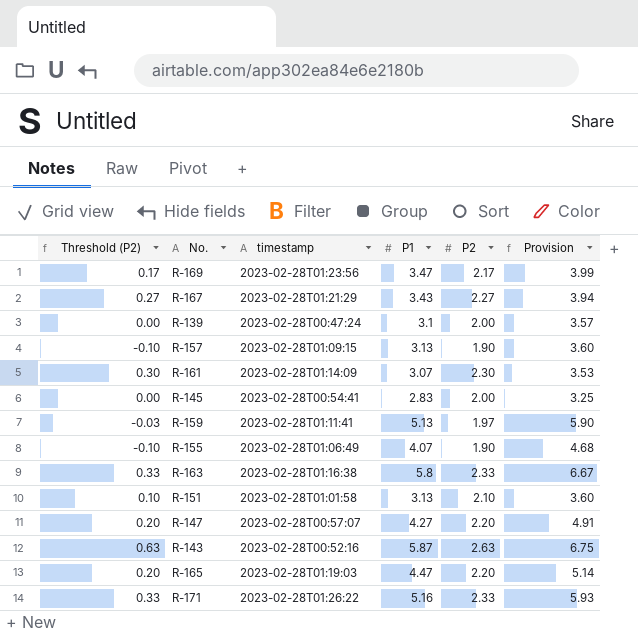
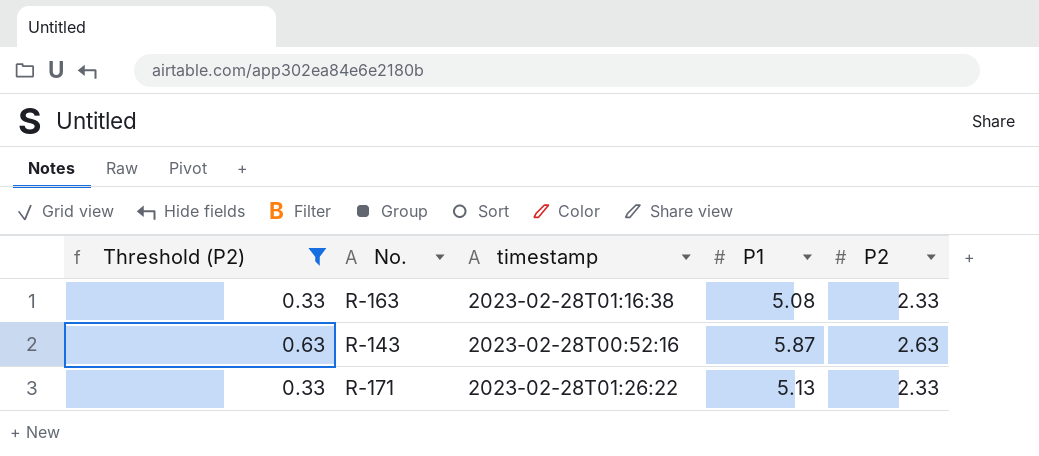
filter: none -> Threshold (P2) >= 0.33
column Provision | formula: [P1] * 1.15 -> none
R-163 | P1: 5.8 -> 5.08
R-171 | P1: 5.16 -> 5.13

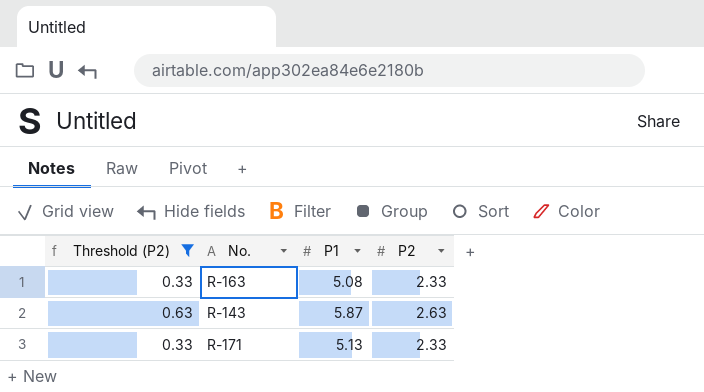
column timestamp | position: 3 -> none

